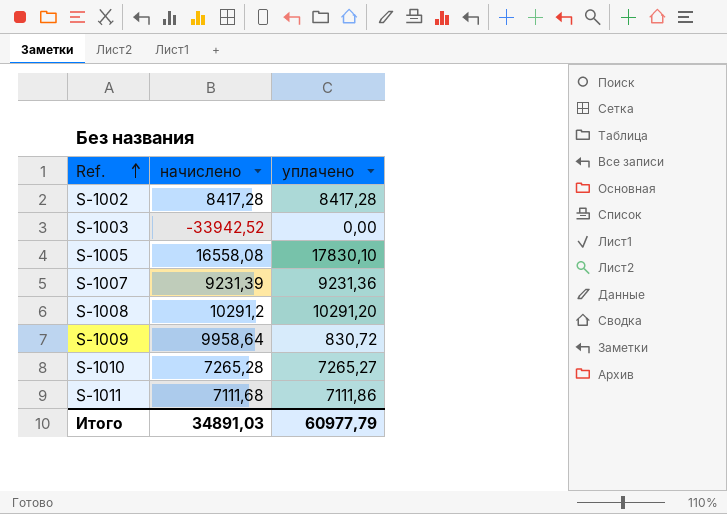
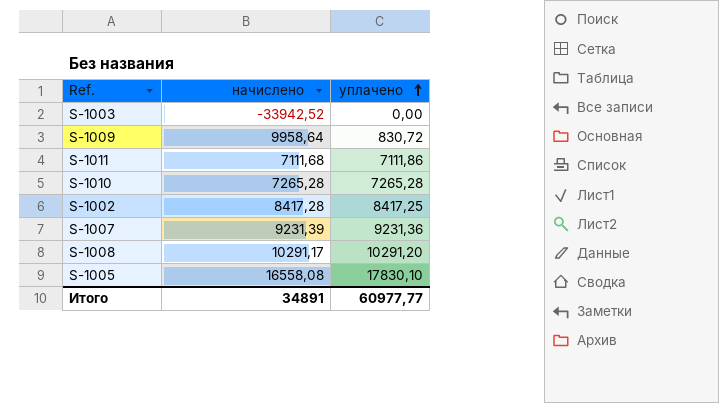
row order: Ref. ascending -> уплачено ascending
S-1010 | уплачено: 7265,27 -> 7265,28
S-1002 | уплачено: 8417,28 -> 8417,25
S-1008 | начислено: 10291,2 -> 10291,17
Итого | начислено: 34891,03 -> 34891
Итого | уплачено: 60977,79 -> 60977,77

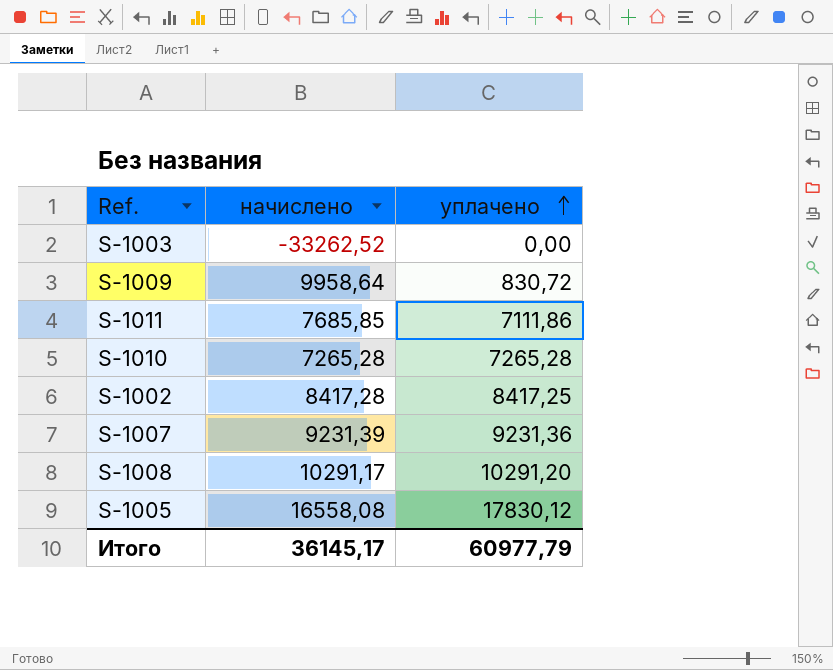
S-1003 | начислено: -33942,52 -> -33262,52
S-1011 | начислено: 7111,68 -> 7685,85
S-1005 | уплачено: 17830,10 -> 17830,12
Итого | начислено: 34891 -> 36145,17
Итого | уплачено: 60977,77 -> 60977,79

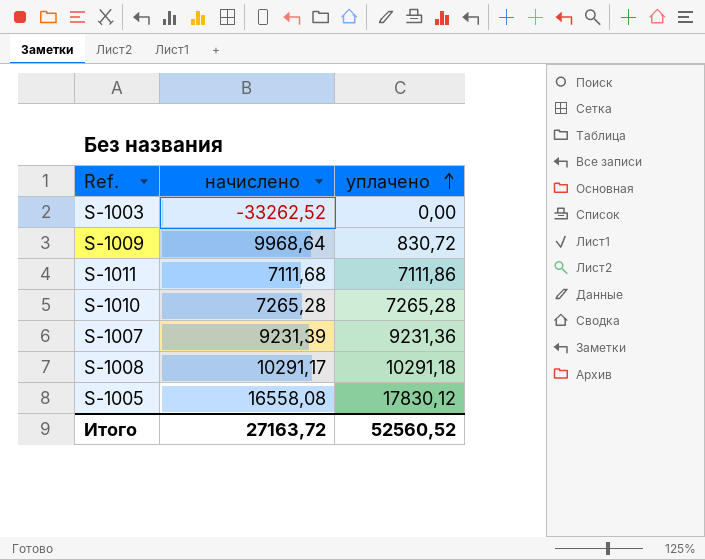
row S-1002: 8417,28 | 8417,25 -> none
S-1009 | начислено: 9958,64 -> 9968,64
S-1011 | начислено: 7685,85 -> 7111,68
S-1008 | уплачено: 10291,20 -> 10291,18
Итого | начислено: 36145,17 -> 27163,72
Итого | уплачено: 60977,79 -> 52560,52

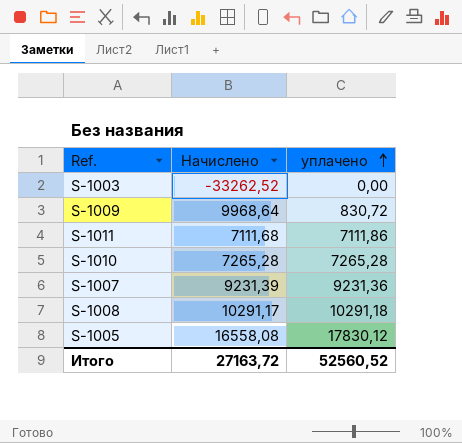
column name: начислено -> Начислено

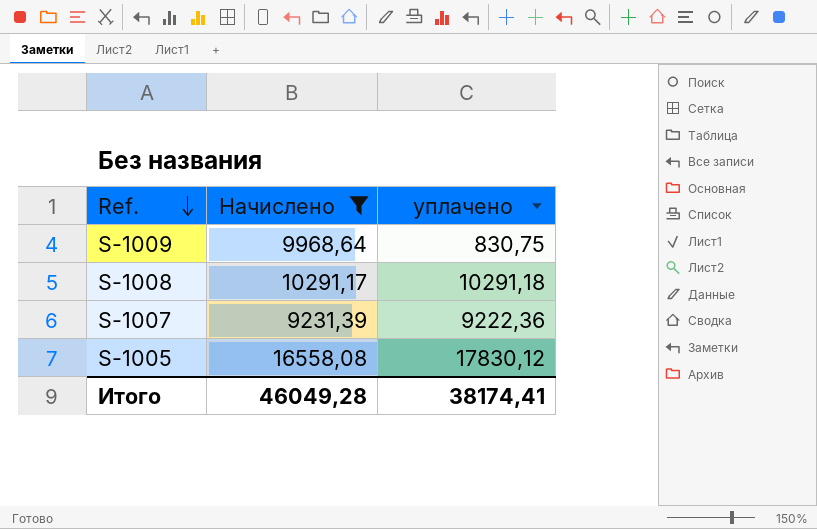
filter: none -> Начислено >= 9231,39
row order: уплачено ascending -> Ref. descending
S-1009 | уплачено: 830,72 -> 830,75
S-1007 | уплачено: 9231,36 -> 9222,36
Итого | Начислено: 27163,72 -> 46049,28
Итого | уплачено: 52560,52 -> 38174,41

